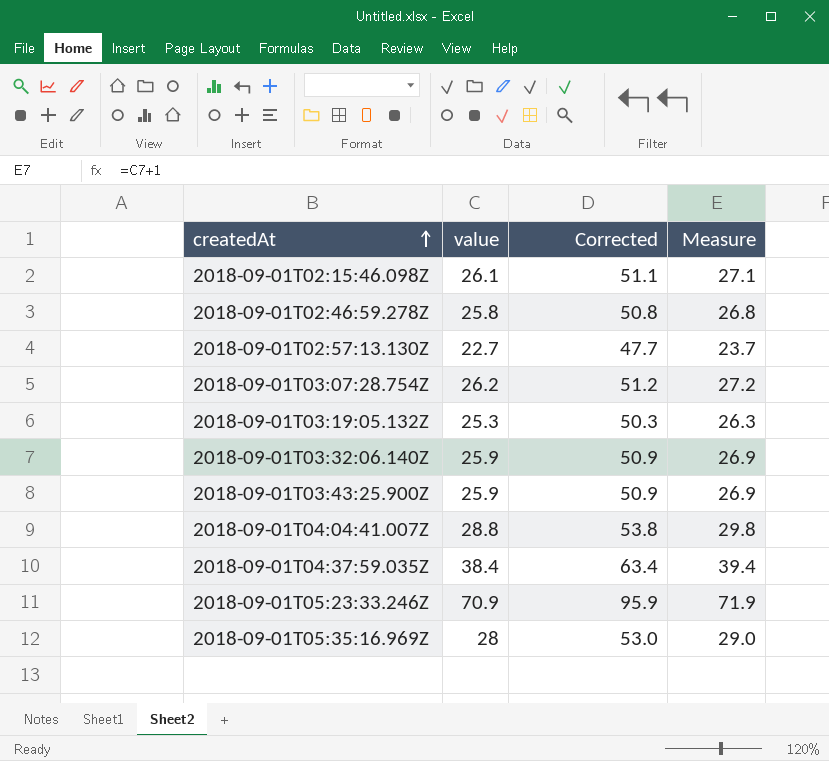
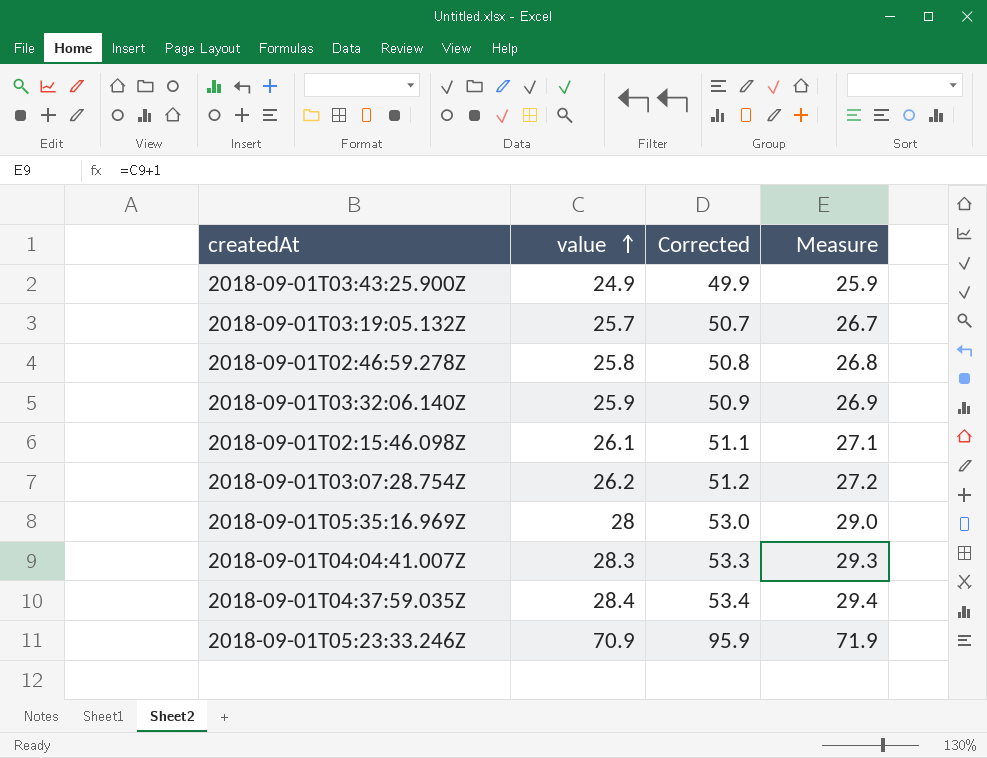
row order: createdAt ascending -> value ascending
row 2018-09-01T02:57:13.130Z: 22.7 | 47.7 | 23.7 -> none
2018-09-01T03:43:25.900Z | value: 25.9 -> 24.9
2018-09-01T03:43:25.900Z | Corrected: 50.9 -> 49.9
2018-09-01T03:43:25.900Z | Measure: 26.9 -> 25.9
2018-09-01T03:19:05.132Z | value: 25.3 -> 25.7
2018-09-01T03:19:05.132Z | Corrected: 50.3 -> 50.7
2018-09-01T03:19:05.132Z | Measure: 26.3 -> 26.7
2018-09-01T04:04:41.007Z | value: 28.8 -> 28.3
2018-09-01T04:04:41.007Z | Corrected: 53.8 -> 53.3
2018-09-01T04:04:41.007Z | Measure: 29.8 -> 29.3
2018-09-01T04:37:59.035Z | value: 38.4 -> 28.4
2018-09-01T04:37:59.035Z | Corrected: 63.4 -> 53.4
2018-09-01T04:37:59.035Z | Measure: 39.4 -> 29.4

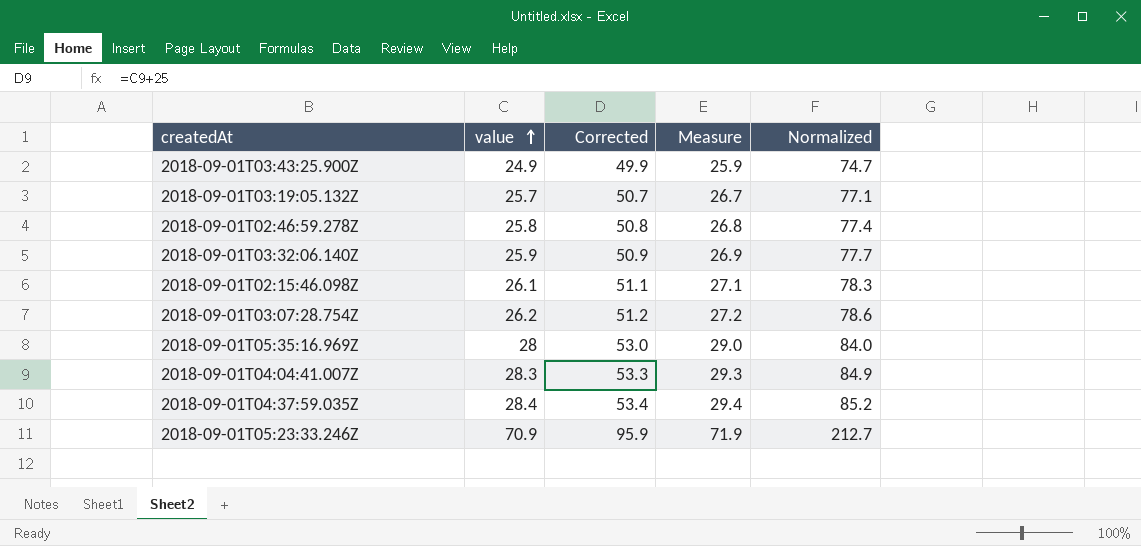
column Normalized | formula: none -> [value] * 3

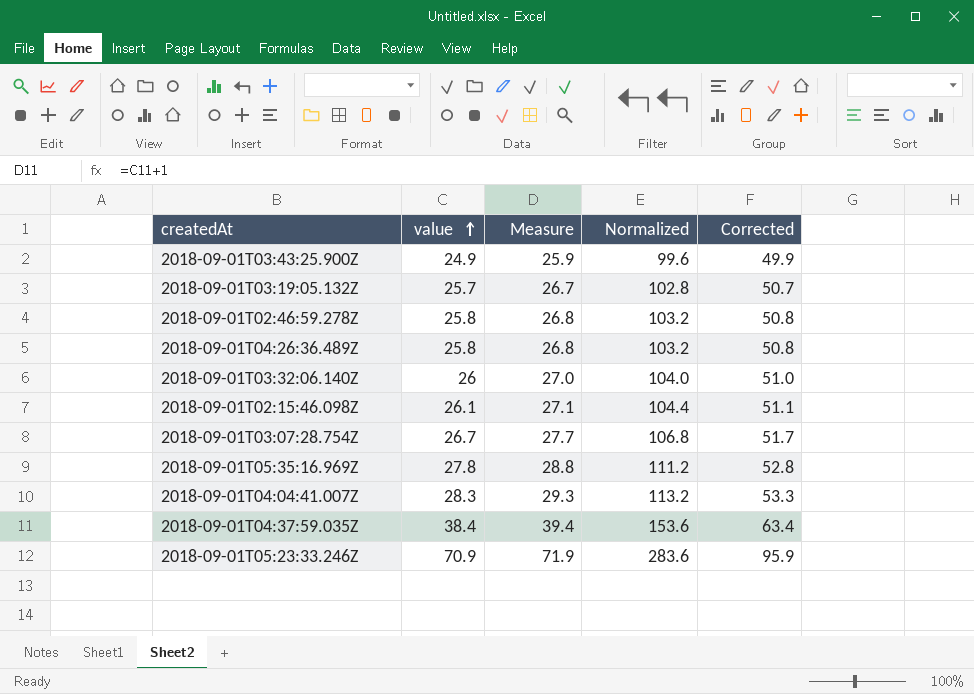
column Normalized | formula: [value] * 3 -> [value] * 4
column Corrected | position: 3 -> 5
row 2018-09-01T04:26:36.489Z: none -> 25.8 | 26.8 | 103.2 | 50.8
2018-09-01T03:32:06.140Z | value: 25.9 -> 26
2018-09-01T03:32:06.140Z | Measure: 26.9 -> 27.0
2018-09-01T03:32:06.140Z | Corrected: 50.9 -> 51.0
2018-09-01T03:07:28.754Z | value: 26.2 -> 26.7
2018-09-01T03:07:28.754Z | Measure: 27.2 -> 27.7
2018-09-01T03:07:28.754Z | Corrected: 51.2 -> 51.7
2018-09-01T05:35:16.969Z | value: 28 -> 27.8
2018-09-01T05:35:16.969Z | Measure: 29.0 -> 28.8
2018-09-01T05:35:16.969Z | Corrected: 53.0 -> 52.8
2018-09-01T04:37:59.035Z | value: 28.4 -> 38.4
2018-09-01T04:37:59.035Z | Measure: 29.4 -> 39.4
2018-09-01T04:37:59.035Z | Corrected: 53.4 -> 63.4

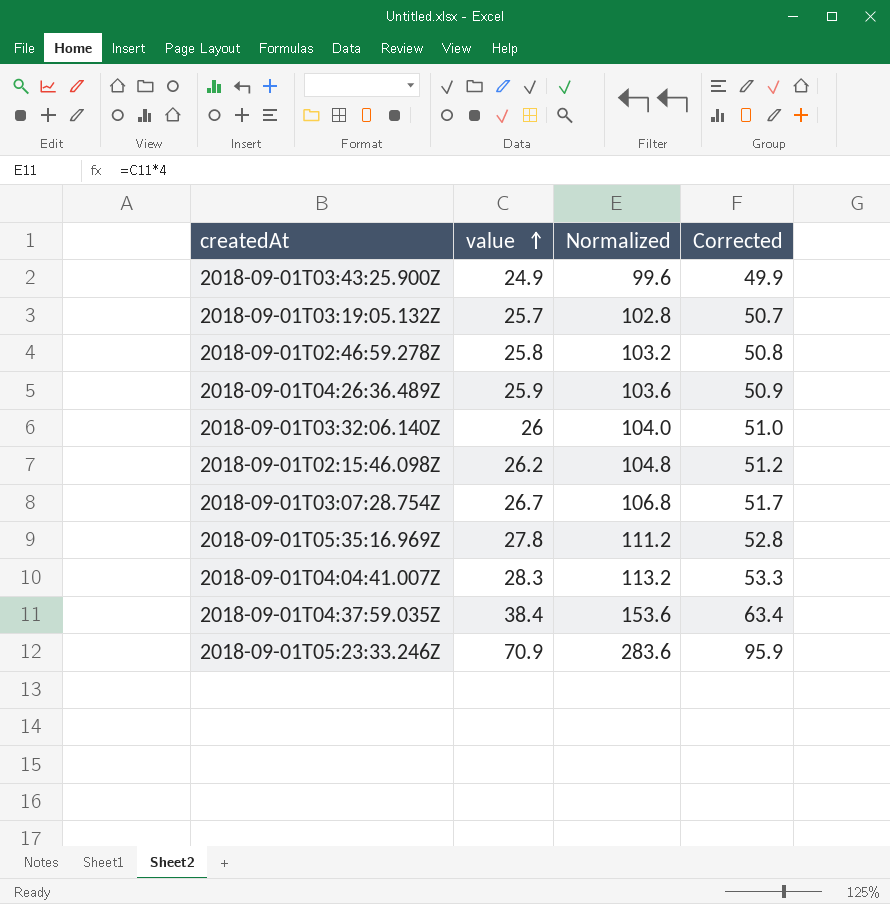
column Measure | formula: [value] + 1 -> none
2018-09-01T04:26:36.489Z | value: 25.8 -> 25.9
2018-09-01T04:26:36.489Z | Normalized: 103.2 -> 103.6
2018-09-01T04:26:36.489Z | Corrected: 50.8 -> 50.9
2018-09-01T02:15:46.098Z | value: 26.1 -> 26.2
2018-09-01T02:15:46.098Z | Normalized: 104.4 -> 104.8
2018-09-01T02:15:46.098Z | Corrected: 51.1 -> 51.2

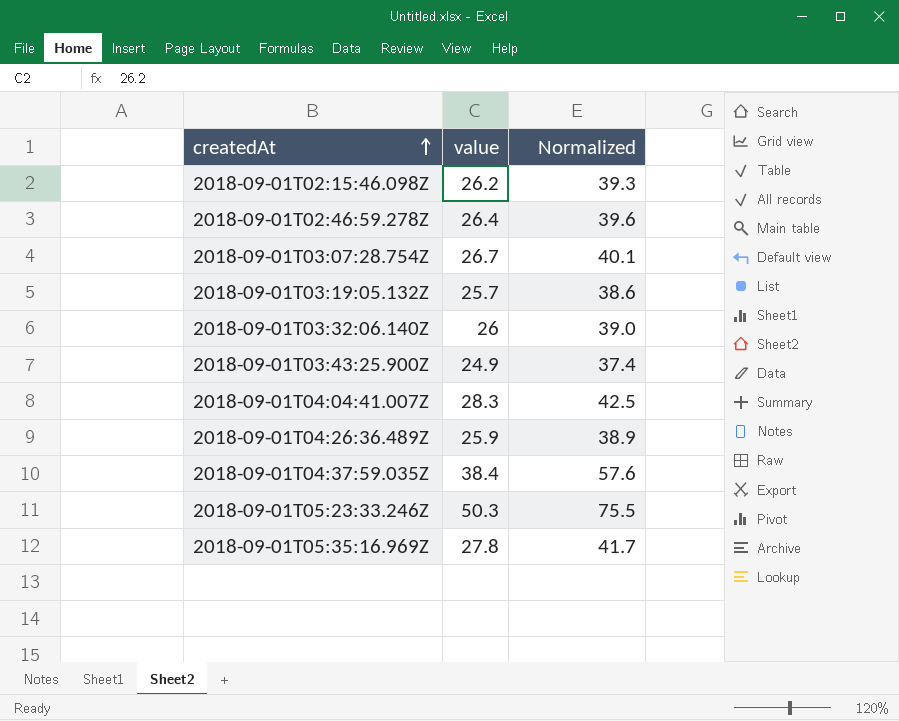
row order: value ascending -> createdAt ascending
column Corrected | formula: [value] + 25 -> none
column Normalized | formula: [value] * 4 -> [value] * 1.5
2018-09-01T02:46:59.278Z | value: 25.8 -> 26.4
2018-09-01T05:23:33.246Z | value: 70.9 -> 50.3

